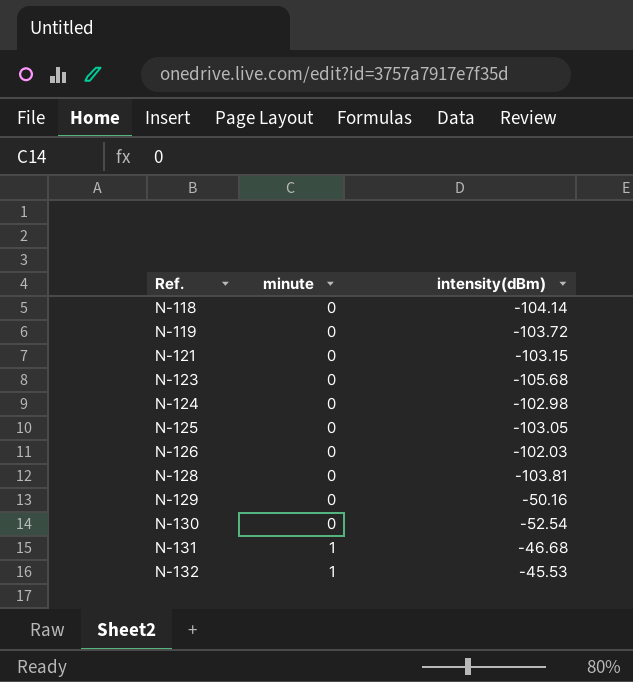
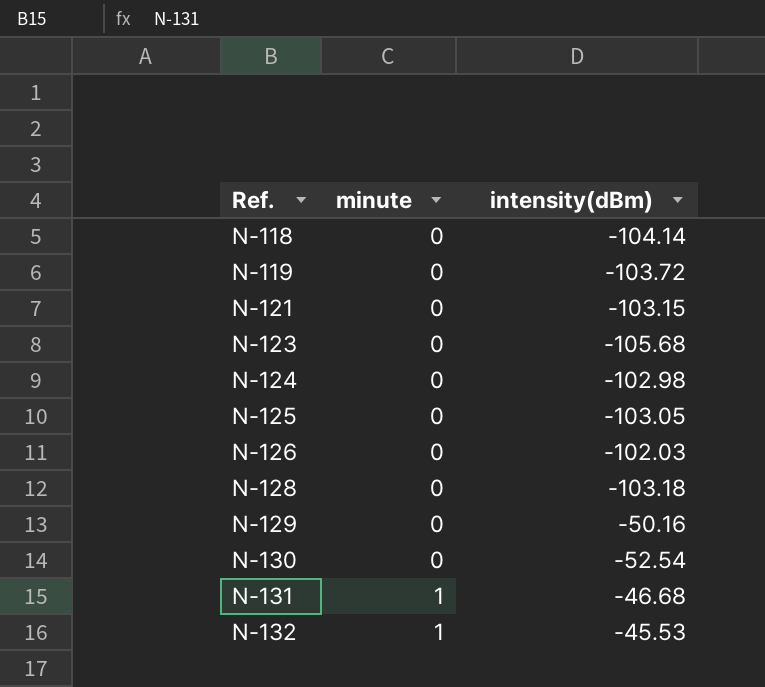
N-128 | intensity(dBm): -103.81 -> -103.18

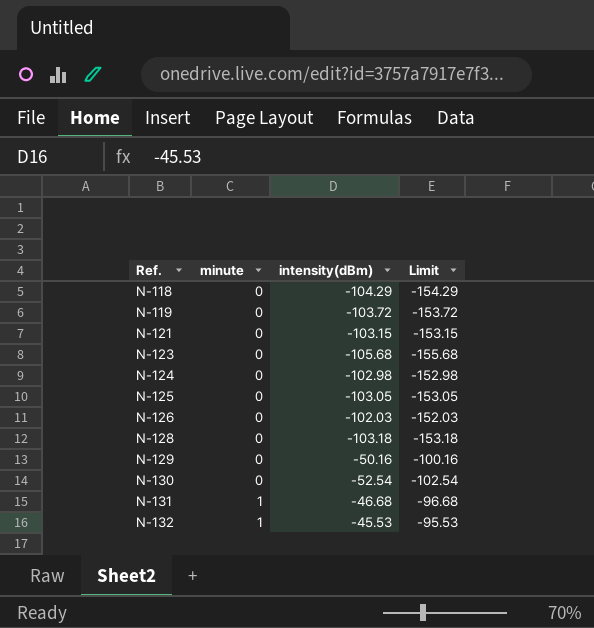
column Limit | formula: none -> [intensity(dBm)] - 50
N-118 | intensity(dBm): -104.14 -> -104.29

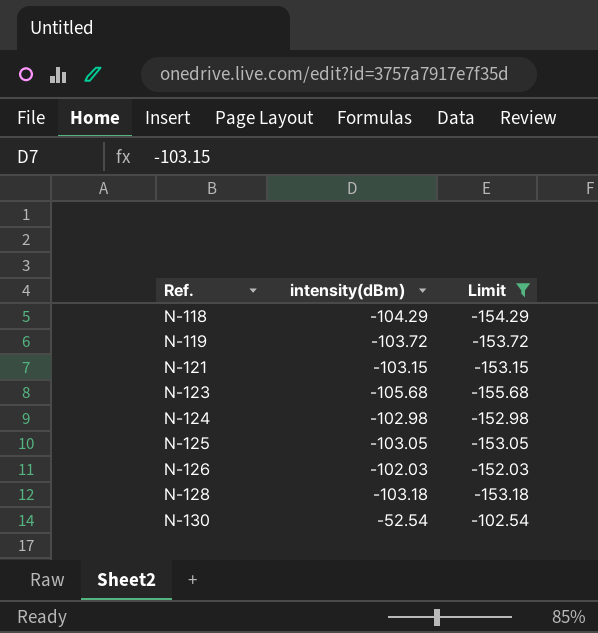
filter: none -> Limit <= -102.54
column minute | position: 2 -> none

